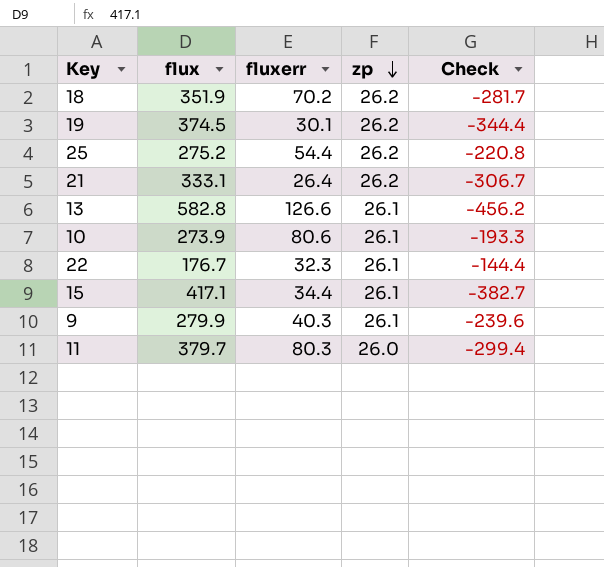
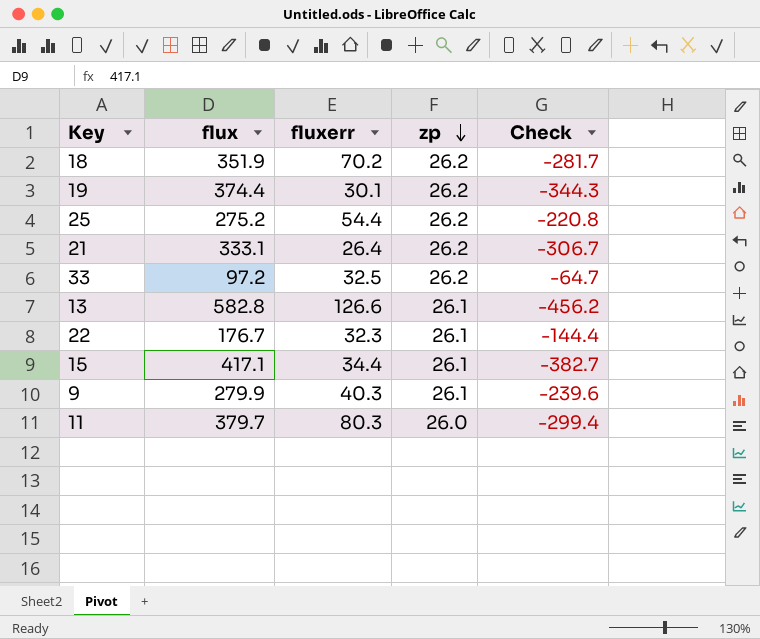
row 10: 273.9 | 80.6 | 26.1 | -193.3 -> none
19 | flux: 374.5 -> 374.4
19 | Check: -344.4 -> -344.3
row 33: none -> 97.2 | 32.5 | 26.2 | -64.7

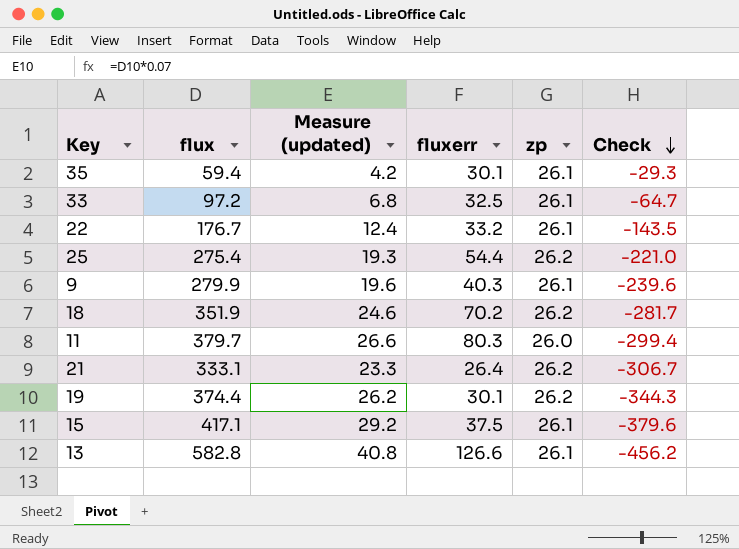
row order: zp descending -> Check descending
column Measure (updated) | formula: none -> [flux] * 0.07
row 35: none -> 59.4 | 4.2 | 30.1 | 26.1 | -29.3
33 | zp: 26.2 -> 26.1
22 | fluxerr: 32.3 -> 33.2
22 | Check: -144.4 -> -143.5
25 | flux: 275.2 -> 275.4
25 | Check: -220.8 -> -221.0
15 | fluxerr: 34.4 -> 37.5
15 | Check: -382.7 -> -379.6

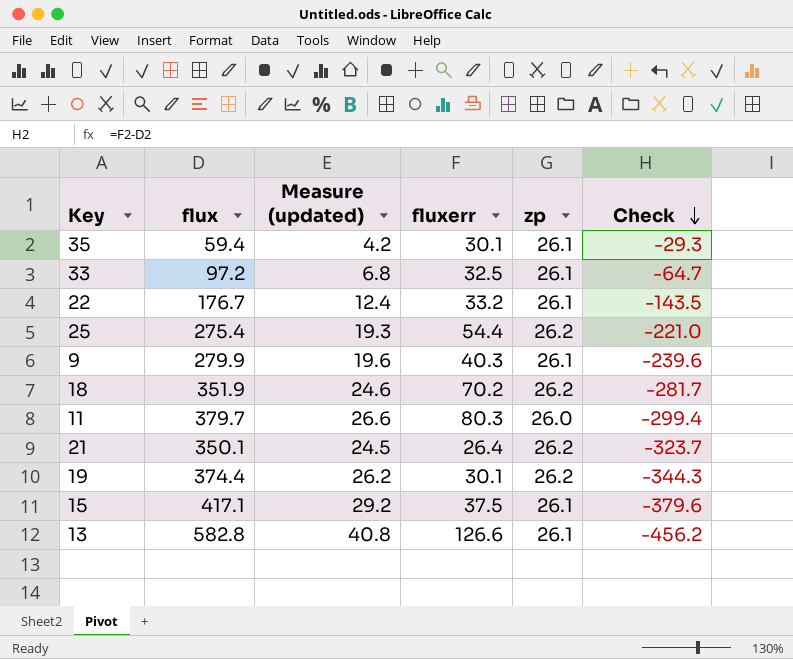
21 | flux: 333.1 -> 350.1
21 | Measure (updated): 23.3 -> 24.5
21 | Check: -306.7 -> -323.7

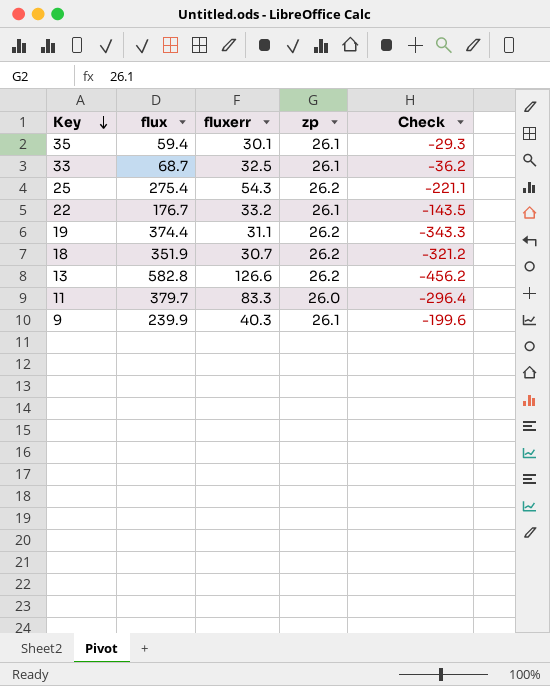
row order: Check descending -> Key descending
column Measure (updated) | formula: [flux] * 0.07 -> none
row 21: 350.1 | 24.5 | 26.4 | 26.2 | -323.7 -> none
row 15: 417.1 | 29.2 | 37.5 | 26.1 | -379.6 -> none
33 | flux: 97.2 -> 68.7
33 | Check: -64.7 -> -36.2
25 | fluxerr: 54.4 -> 54.3
25 | Check: -221.0 -> -221.1
19 | fluxerr: 30.1 -> 31.1
19 | Check: -344.3 -> -343.3
18 | fluxerr: 70.2 -> 30.7
18 | Check: -281.7 -> -321.2
13 | zp: 26.1 -> 26.2
11 | fluxerr: 80.3 -> 83.3
11 | Check: -299.4 -> -296.4
9 | flux: 279.9 -> 239.9
9 | Check: -239.6 -> -199.6

